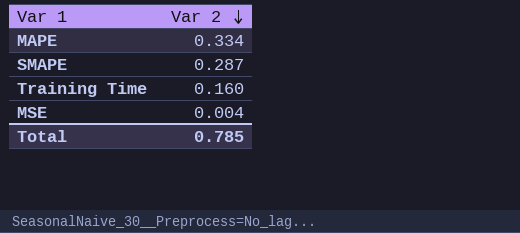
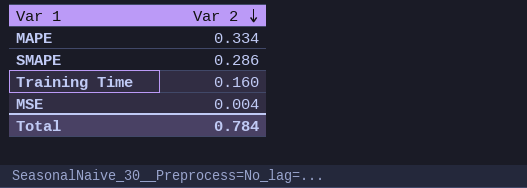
SMAPE | Var 2: 0.287 -> 0.286
Total | Var 2: 0.785 -> 0.784

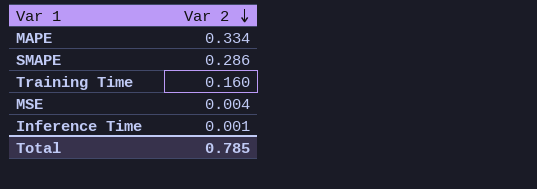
row Inference Time: none -> 0.001
Total | Var 2: 0.784 -> 0.785

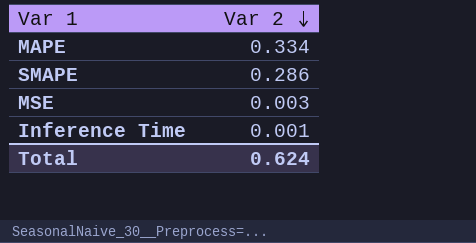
row Training Time: 0.160 -> none
MSE | Var 2: 0.004 -> 0.003
Total | Var 2: 0.785 -> 0.624

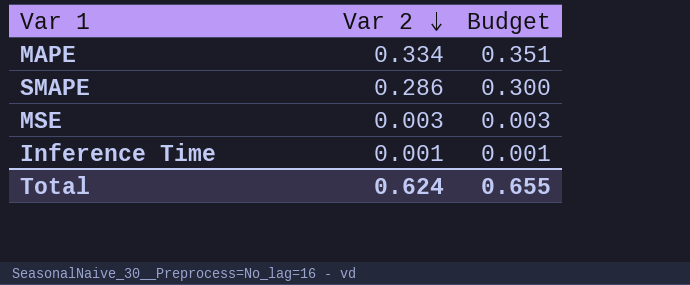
column Budget | formula: none -> [Var 2] * 1.05

